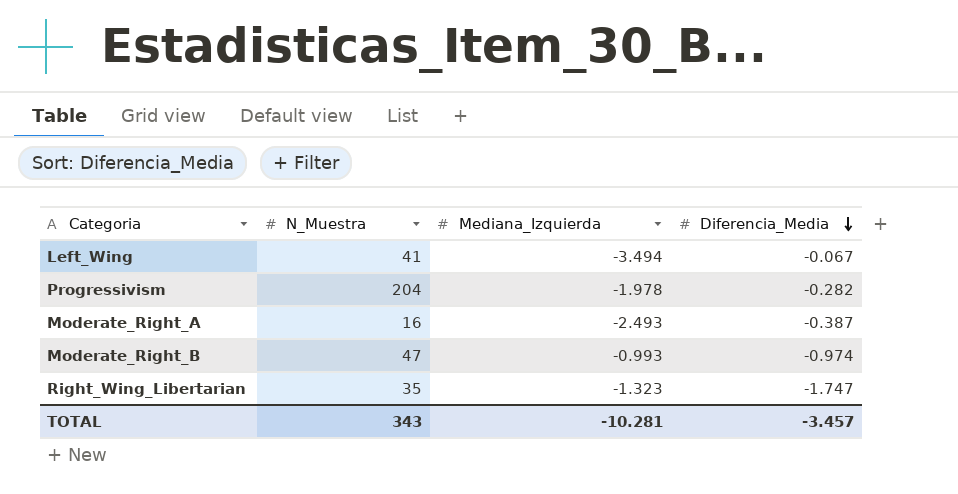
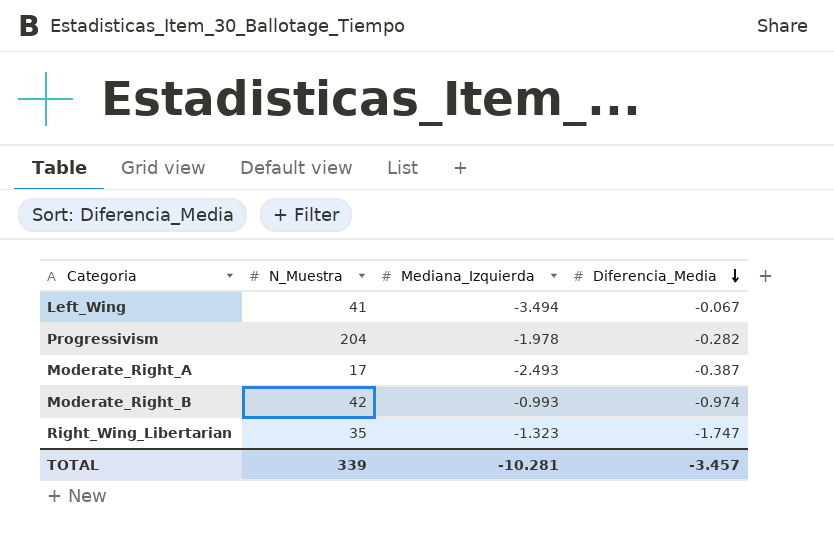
Moderate_Right_A | N_Muestra: 16 -> 17
Moderate_Right_B | N_Muestra: 47 -> 42
TOTAL | N_Muestra: 343 -> 339

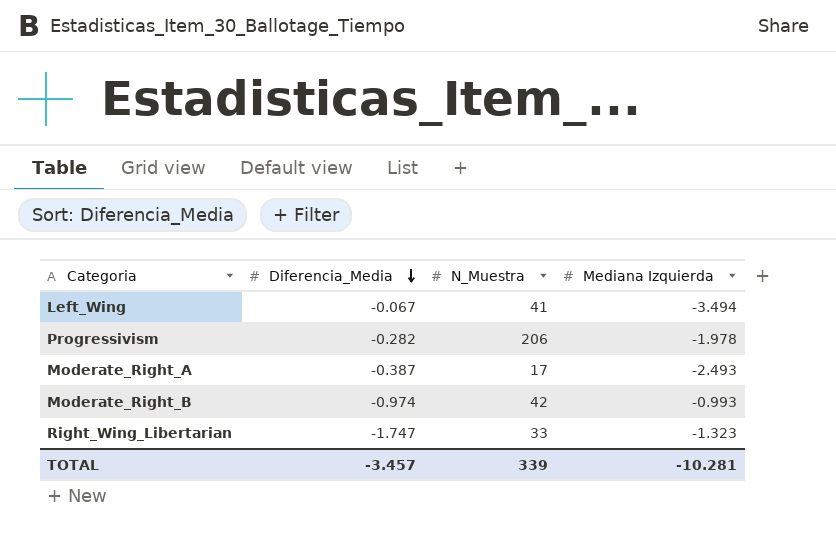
column Diferencia_Media | position: 4 -> 2
column name: Mediana_Izquierda -> Mediana Izquierda
Progressivism | N_Muestra: 204 -> 206
Right_Wing_Libertarian | N_Muestra: 35 -> 33

